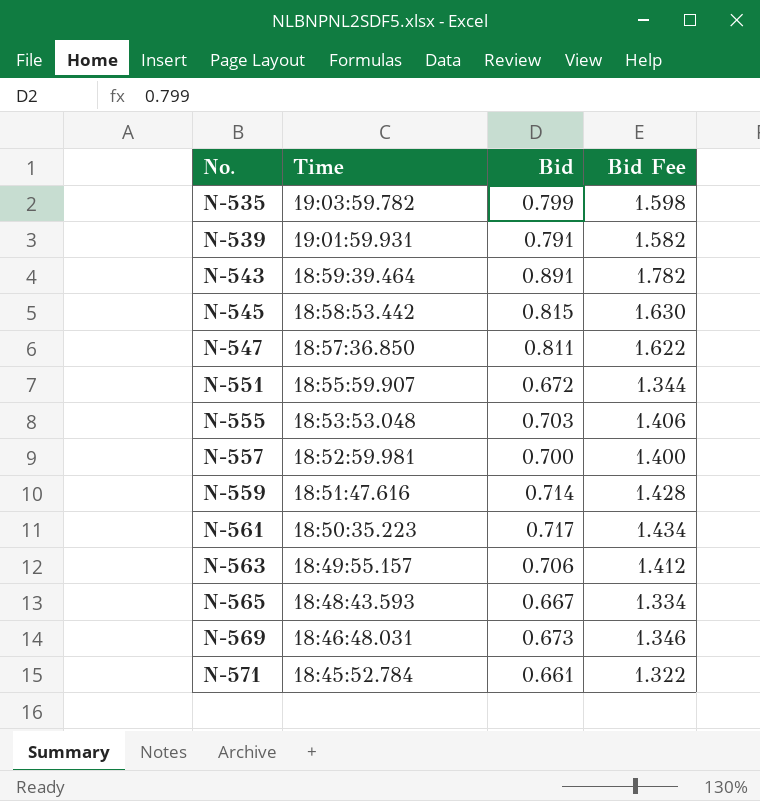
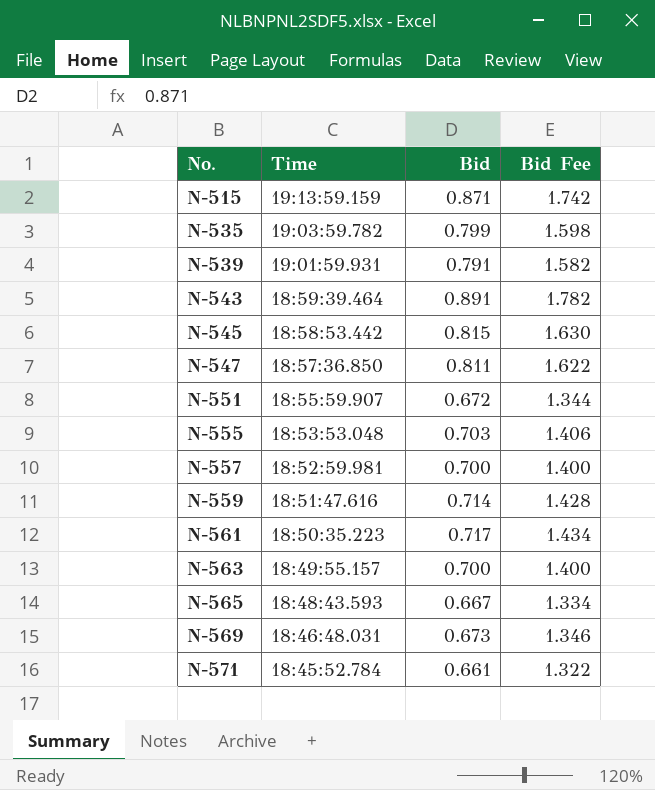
row N-515: none -> 19:13:59.159 | 0.871 | 1.742
N-563 | Bid: 0.706 -> 0.700
N-563 | Bid Fee: 1.412 -> 1.400

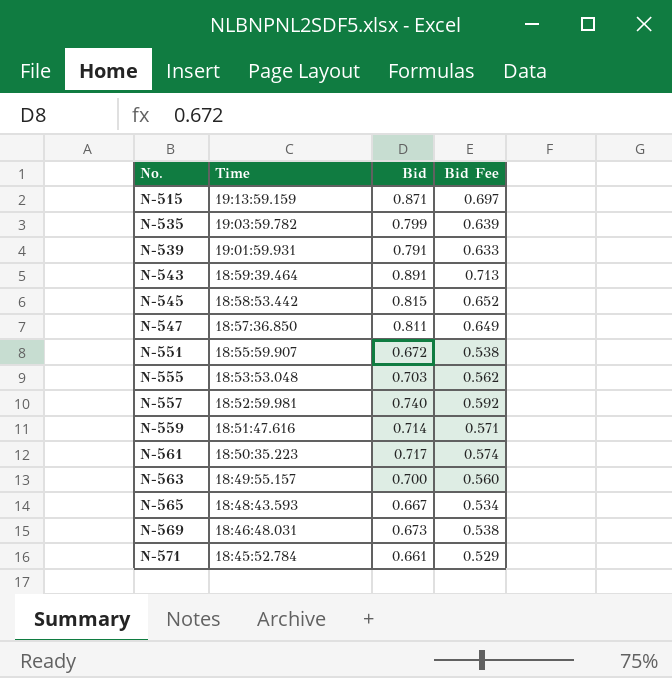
column Bid Fee | formula: [Bid] * 2 -> [Bid] * 0.8
N-557 | Bid: 0.700 -> 0.740

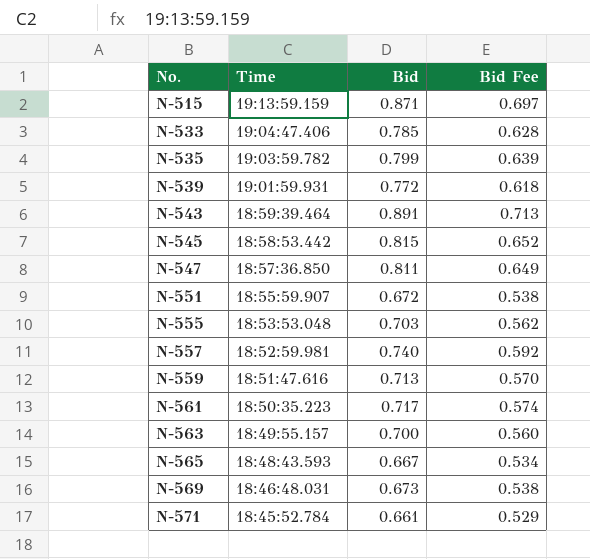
row N-533: none -> 19:04:47.406 | 0.785 | 0.628
N-539 | Bid: 0.791 -> 0.772
N-539 | Bid Fee: 0.633 -> 0.618
N-559 | Bid: 0.714 -> 0.713
N-559 | Bid Fee: 0.571 -> 0.570

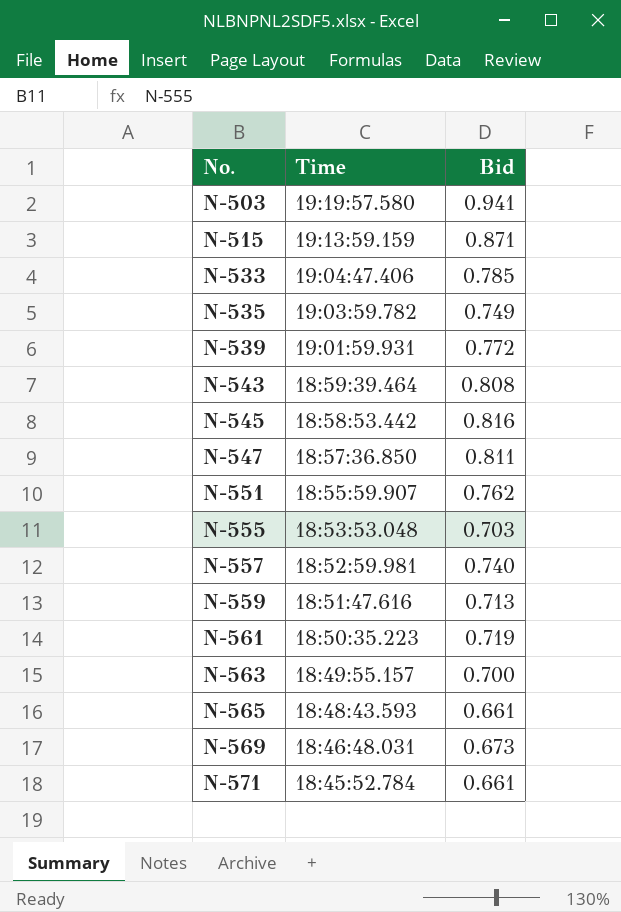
column Bid Fee | formula: [Bid] * 0.8 -> none
row N-503: none -> 19:19:57.580 | 0.941
N-535 | Bid: 0.799 -> 0.749
N-543 | Bid: 0.891 -> 0.808
N-545 | Bid: 0.815 -> 0.816
N-551 | Bid: 0.672 -> 0.762
N-561 | Bid: 0.717 -> 0.719
N-565 | Bid: 0.667 -> 0.661

